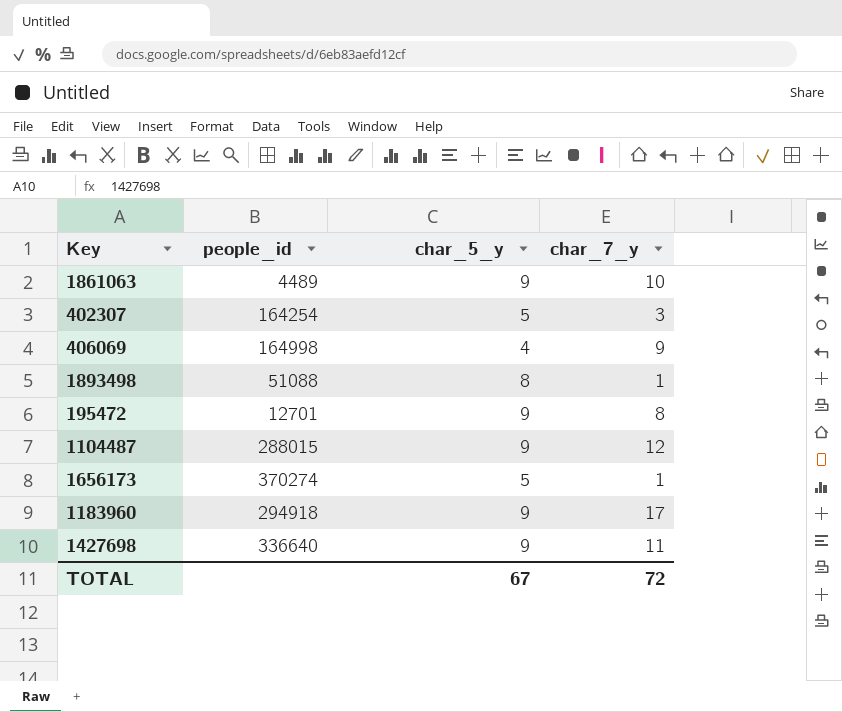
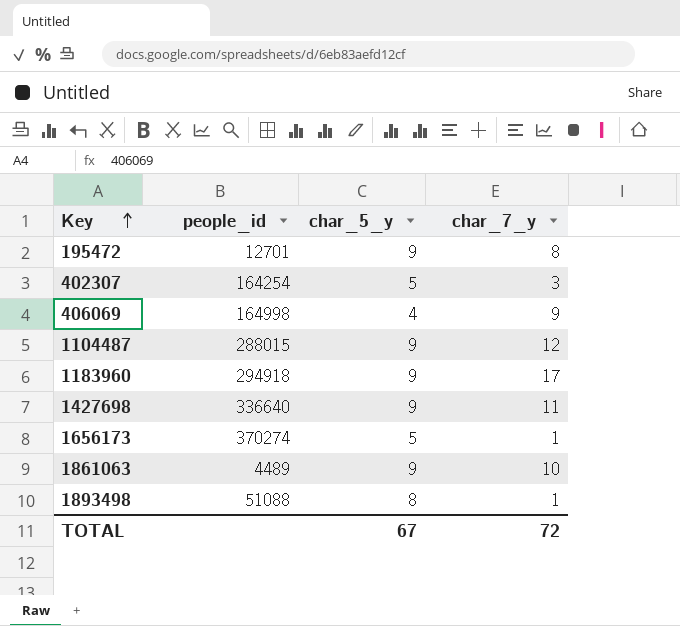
row order: none -> Key ascending

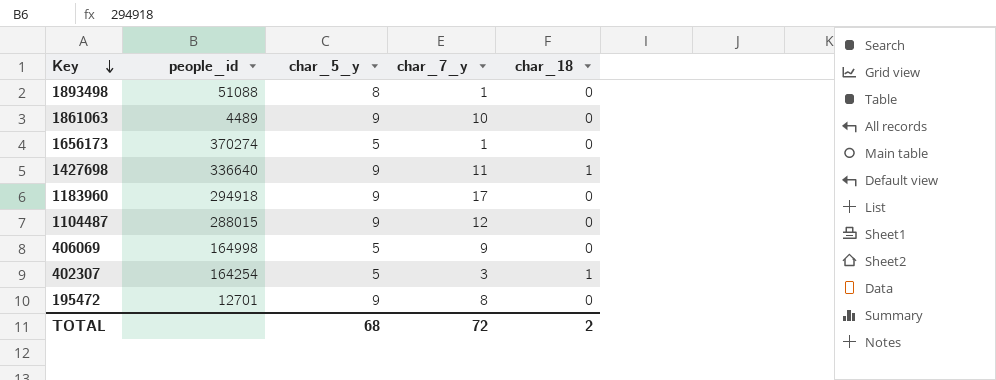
row order: Key ascending -> Key descending
column char_18 | position: none -> 5
406069 | char_5_y: 4 -> 5
TOTAL | char_5_y: 67 -> 68

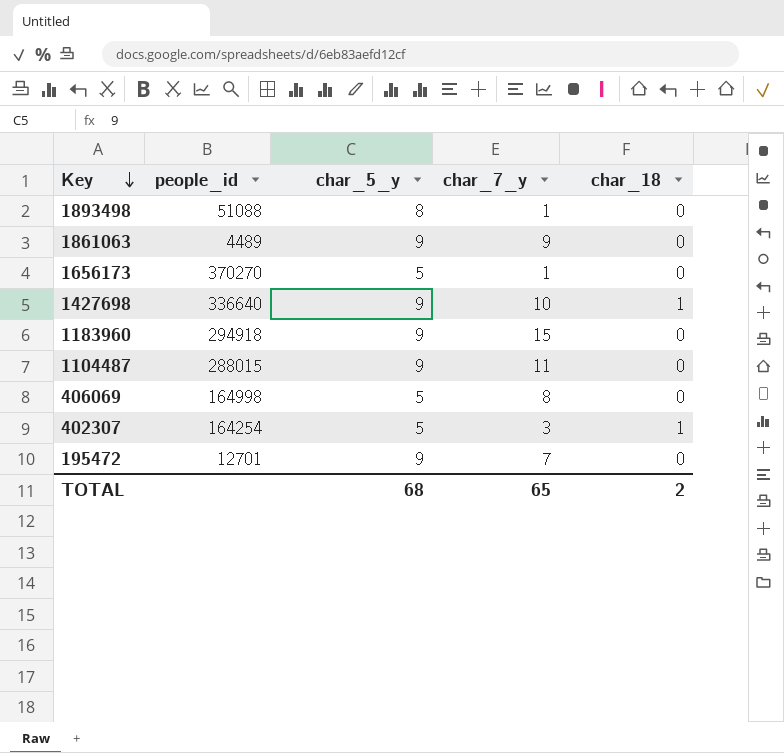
1861063 | char_7_y: 10 -> 9
1656173 | people_id: 370274 -> 370270
1427698 | char_7_y: 11 -> 10
1183960 | char_7_y: 17 -> 15
1104487 | char_7_y: 12 -> 11
406069 | char_7_y: 9 -> 8
195472 | char_7_y: 8 -> 7
TOTAL | char_7_y: 72 -> 65

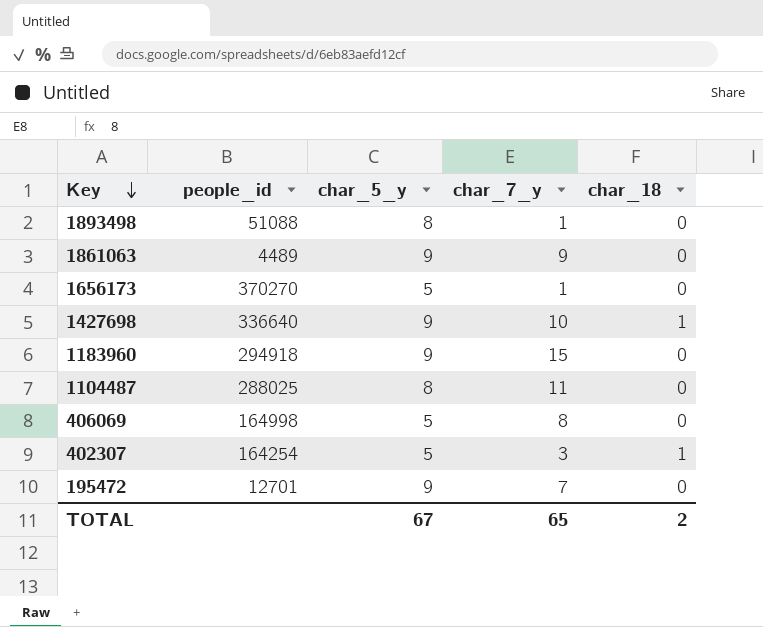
1104487 | people_id: 288015 -> 288025
1104487 | char_5_y: 9 -> 8
TOTAL | char_5_y: 68 -> 67

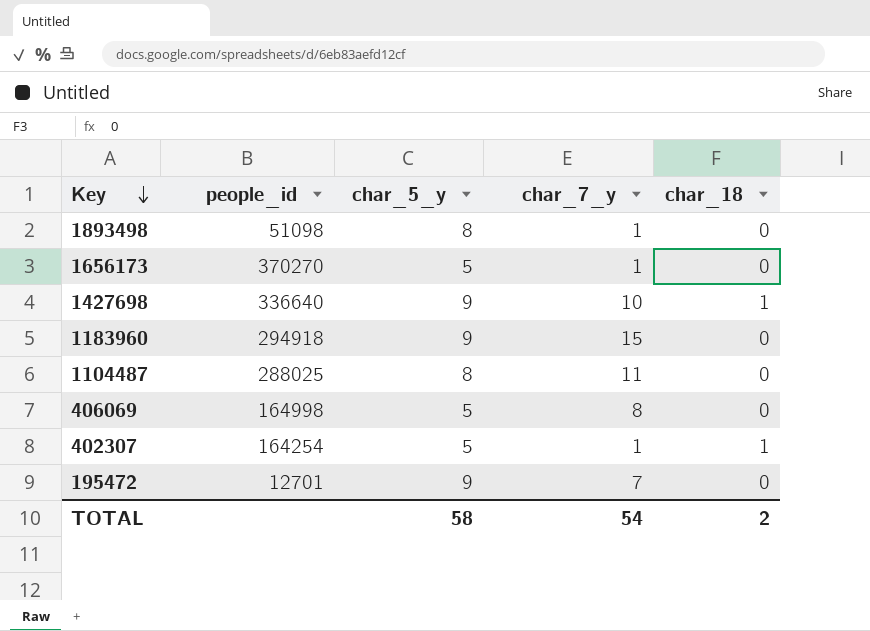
row 1861063: 4489 | 9 | 9 | 0 -> none
1893498 | people_id: 51088 -> 51098
402307 | char_7_y: 3 -> 1
TOTAL | char_5_y: 67 -> 58
TOTAL | char_7_y: 65 -> 54

